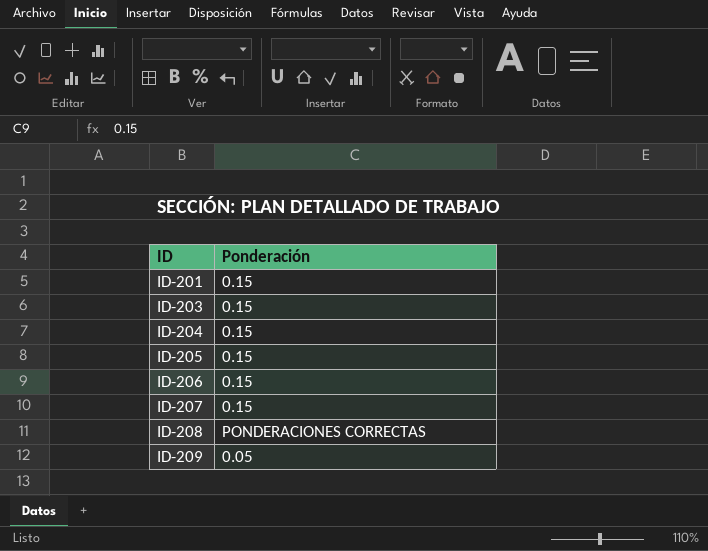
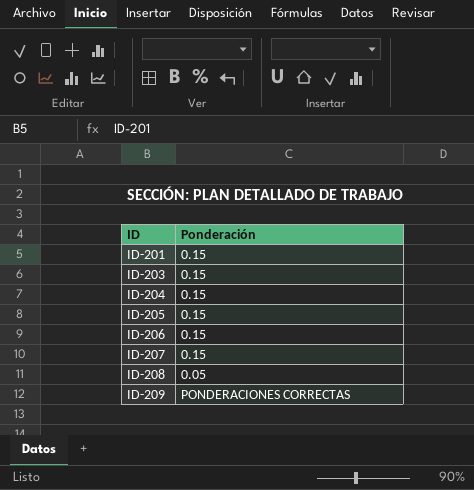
ID-208 | Ponderación: PONDERACIONES CORRECTAS -> 0.05
ID-209 | Ponderación: 0.05 -> PONDERACIONES CORRECTAS

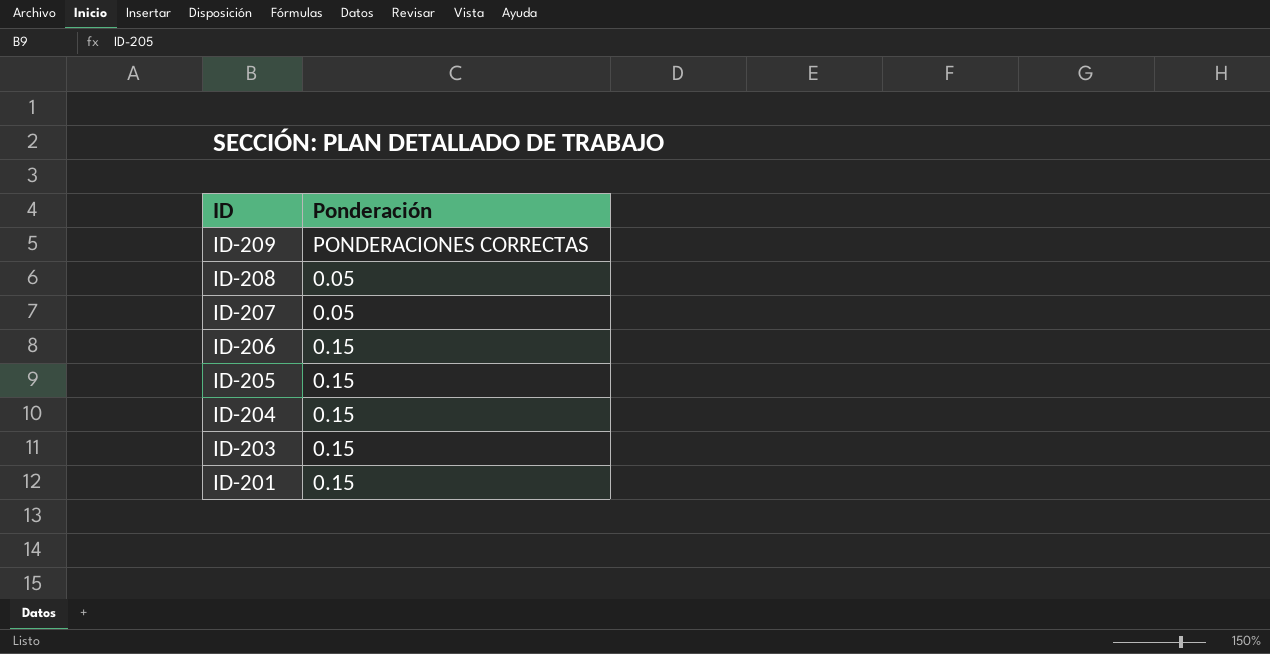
row order: ID ascending -> ID descending
ID-207 | Ponderación: 0.15 -> 0.05

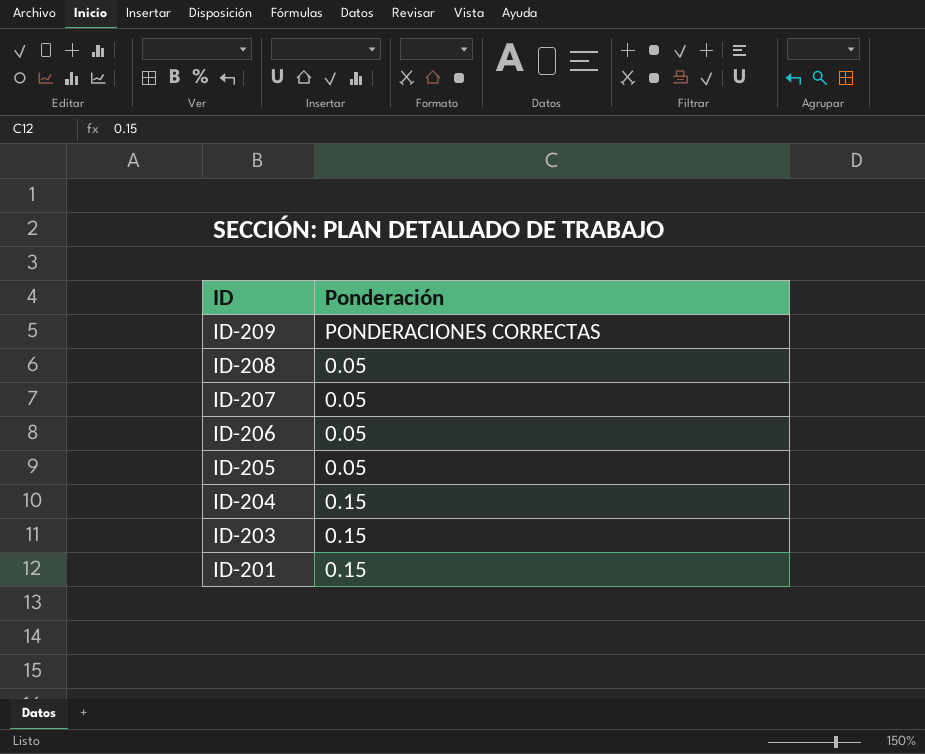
ID-206 | Ponderación: 0.15 -> 0.05
ID-205 | Ponderación: 0.15 -> 0.05

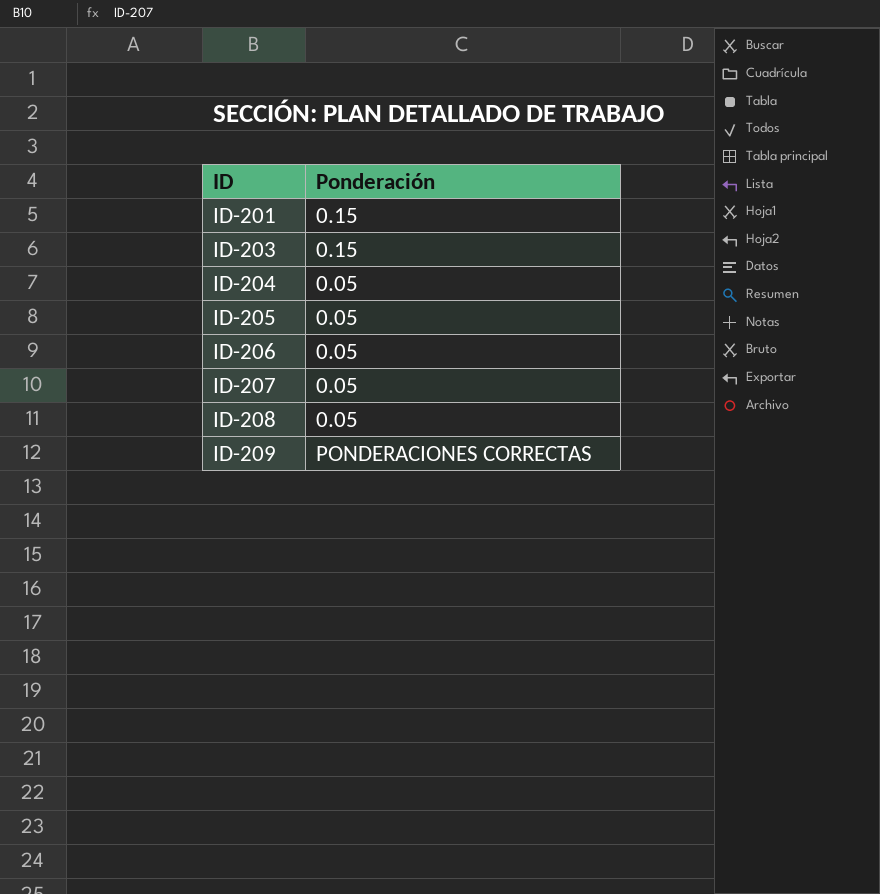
row order: ID descending -> ID ascending
ID-204 | Ponderación: 0.15 -> 0.05

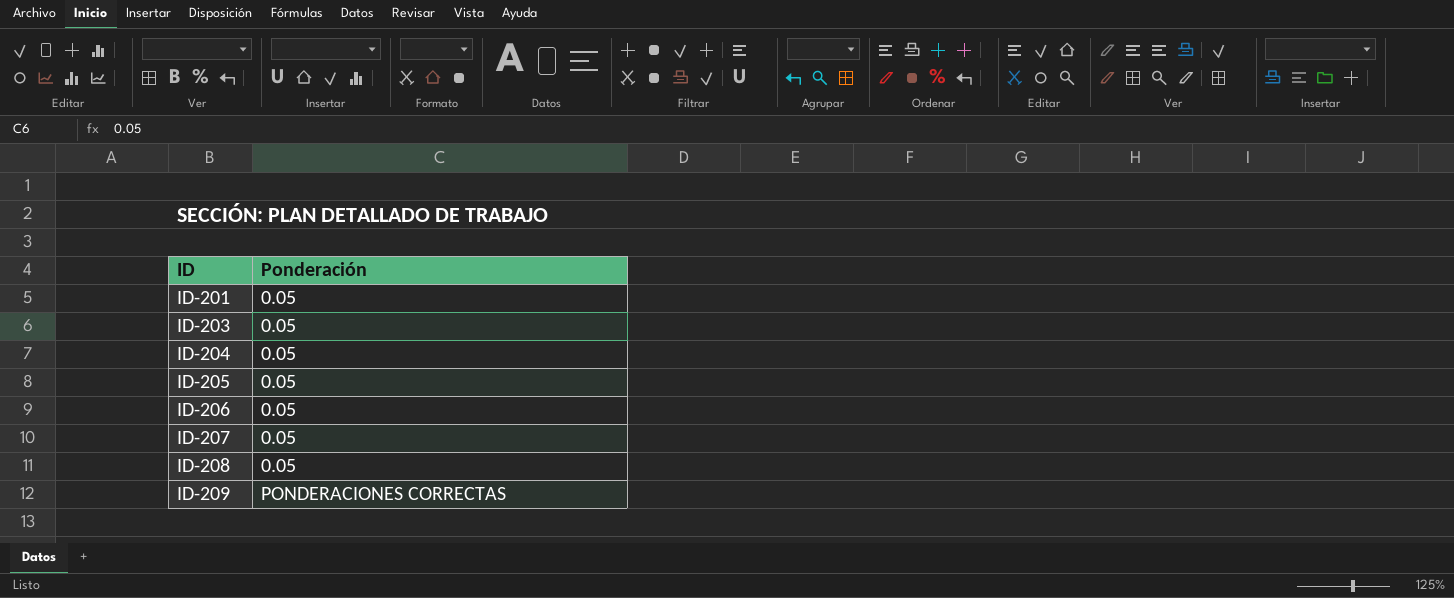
ID-201 | Ponderación: 0.15 -> 0.05
ID-203 | Ponderación: 0.15 -> 0.05

